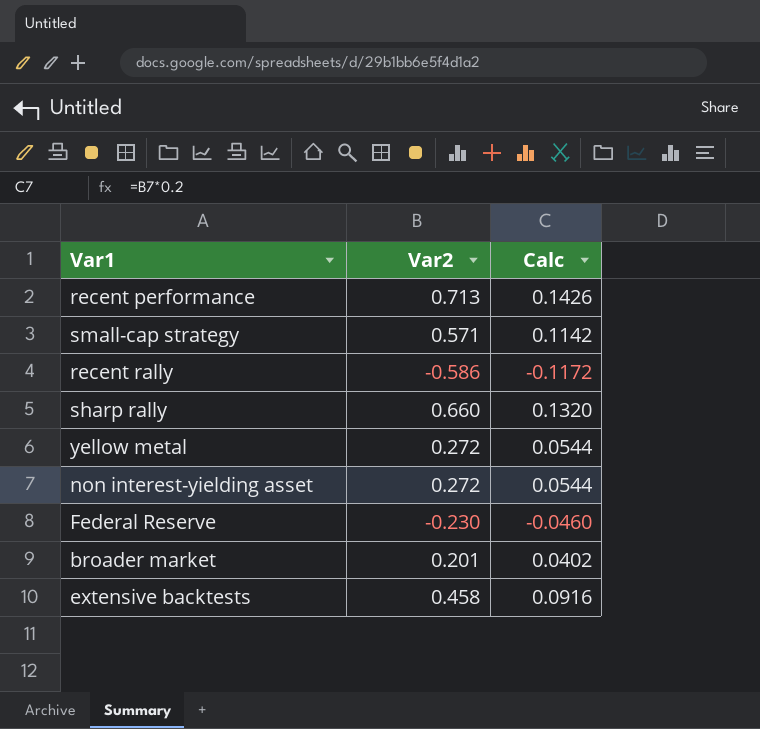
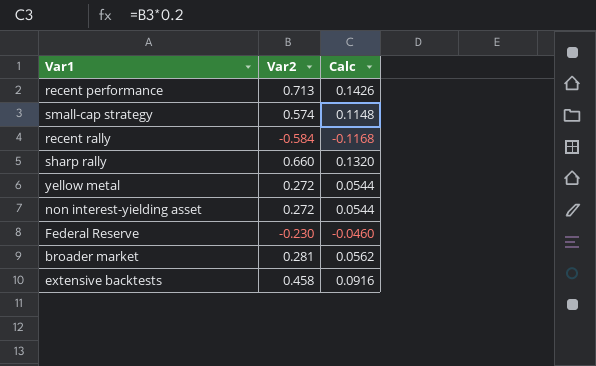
small-cap strategy | Var2: 0.571 -> 0.574
small-cap strategy | Calc: 0.1142 -> 0.1148
recent rally | Var2: -0.586 -> -0.584
recent rally | Calc: -0.1172 -> -0.1168
broader market | Var2: 0.201 -> 0.281
broader market | Calc: 0.0402 -> 0.0562

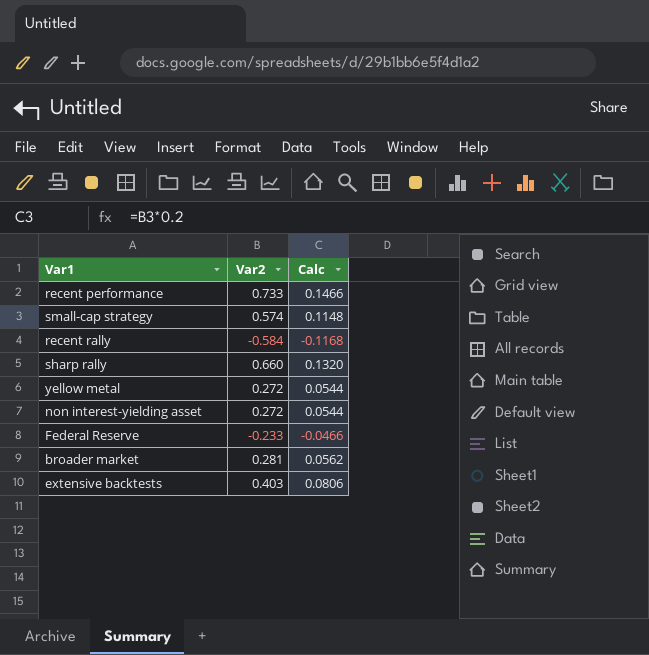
recent performance | Var2: 0.713 -> 0.733
recent performance | Calc: 0.1426 -> 0.1466
Federal Reserve | Var2: -0.230 -> -0.233
Federal Reserve | Calc: -0.0460 -> -0.0466
extensive backtests | Var2: 0.458 -> 0.403
extensive backtests | Calc: 0.0916 -> 0.0806

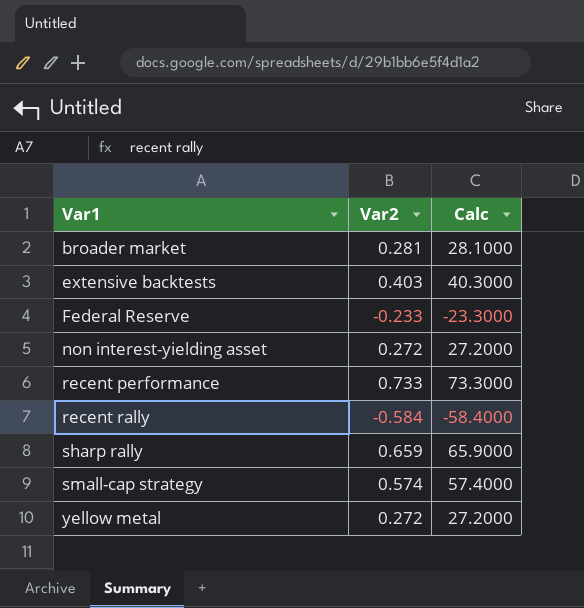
row order: none -> Var1 ascending
column Calc | formula: [Var2] * 0.2 -> [Var2] * 100
sharp rally | Var2: 0.660 -> 0.659

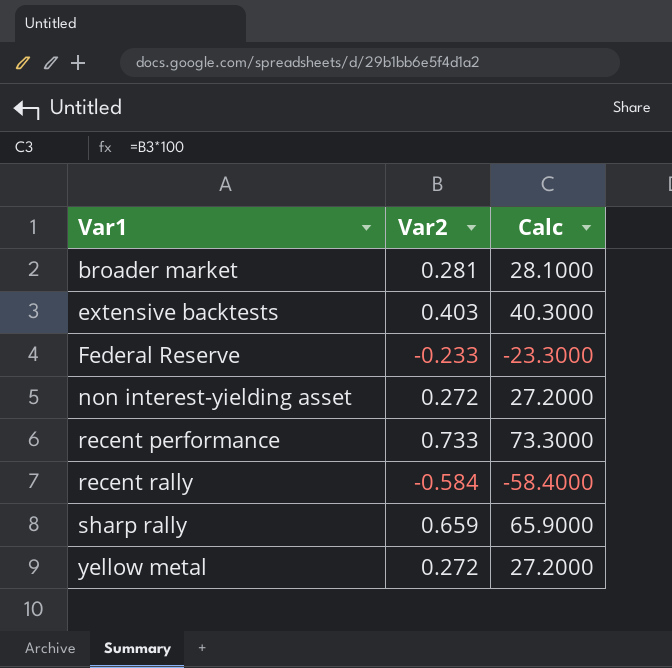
row small-cap strategy: 0.574 | 57.4000 -> none

